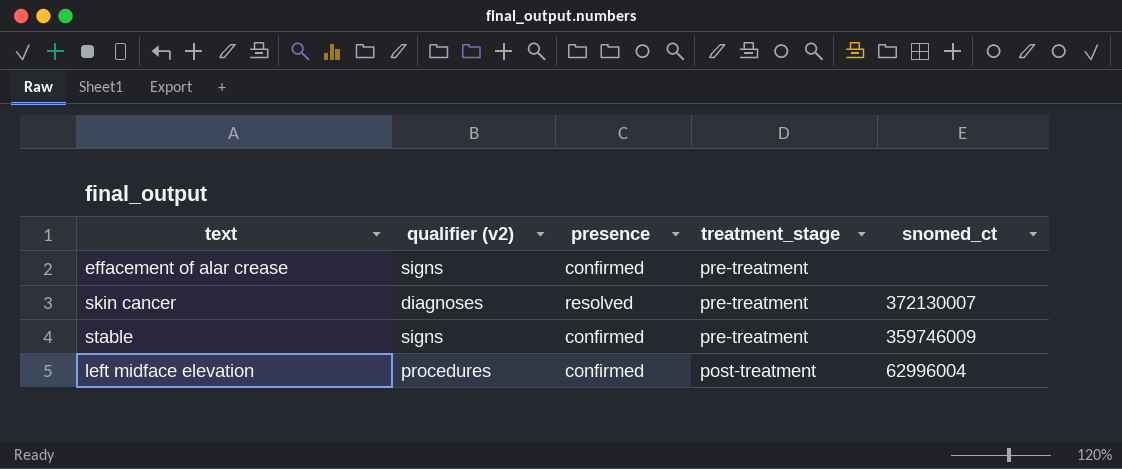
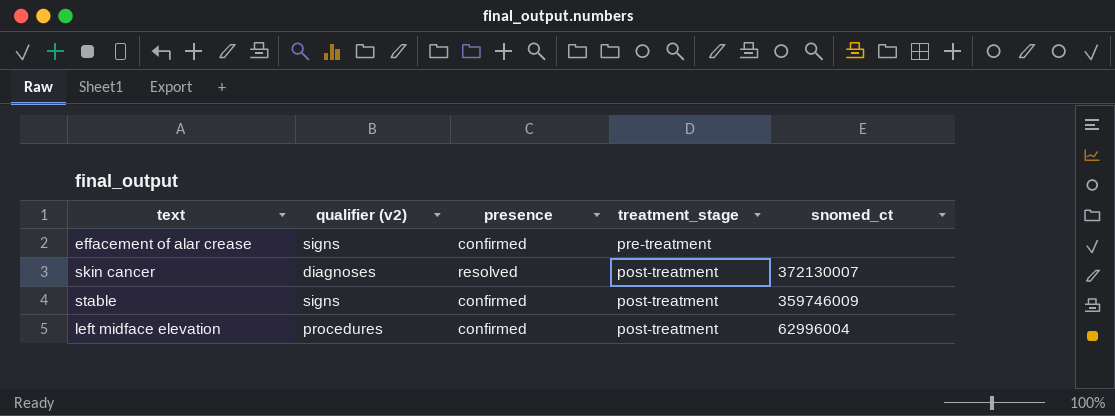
skin cancer | treatment_stage: pre-treatment -> post-treatment
stable | treatment_stage: pre-treatment -> post-treatment

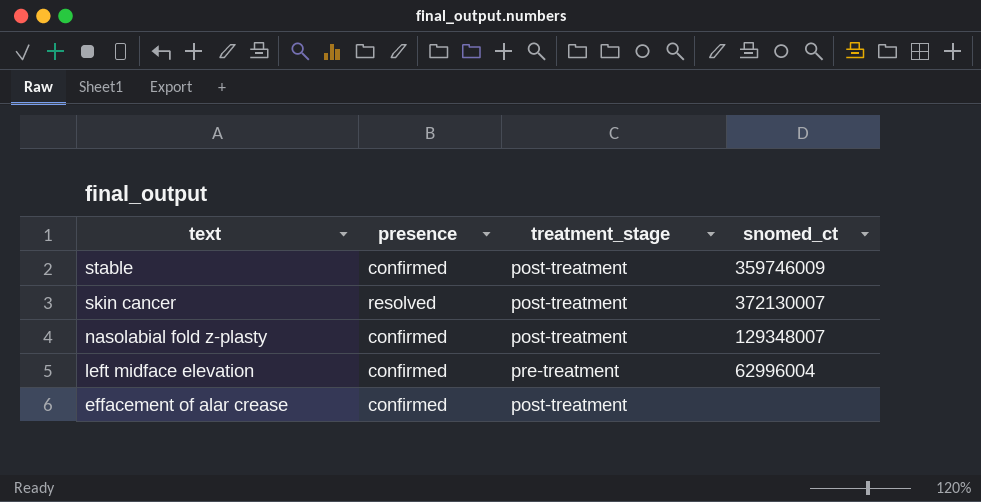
row order: treatment_stage descending -> text descending
column qualifier (v2) | position: 2 -> none
row nasolabial fold z-plasty: none -> confirmed | post-treatment | 129348007
left midface elevation | treatment_stage: post-treatment -> pre-treatment
effacement of alar crease | treatment_stage: pre-treatment -> post-treatment

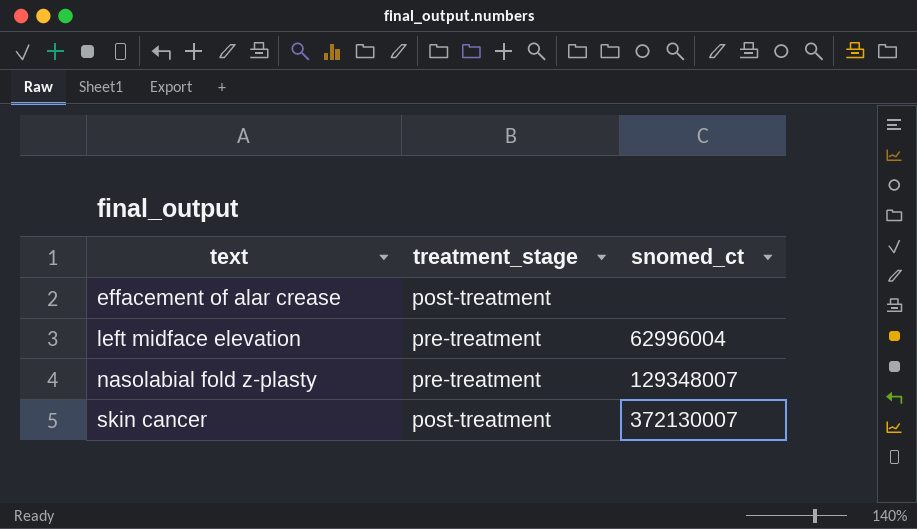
row order: text descending -> text ascending
column presence | position: 2 -> none
row stable: confirmed | post-treatment | 359746009 -> none
nasolabial fold z-plasty | treatment_stage: post-treatment -> pre-treatment

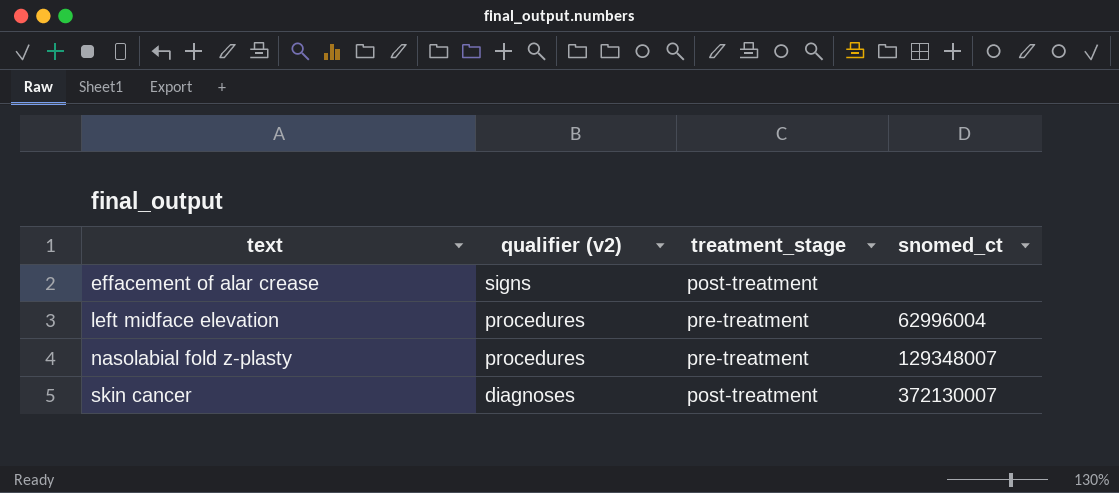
column qualifier (v2) | position: none -> 2

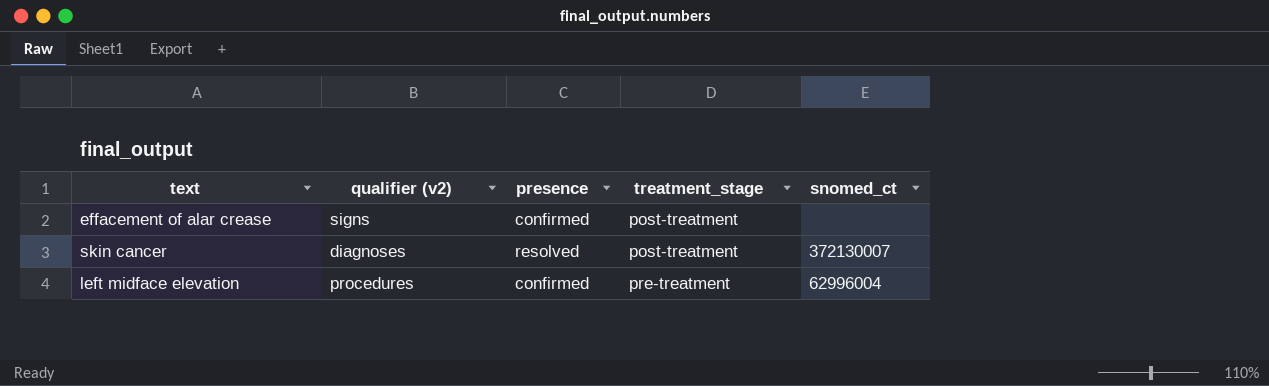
row order: text ascending -> treatment_stage ascending
column presence | position: none -> 3
row nasolabial fold z-plasty: procedures | pre-treatment | 129348007 -> none

